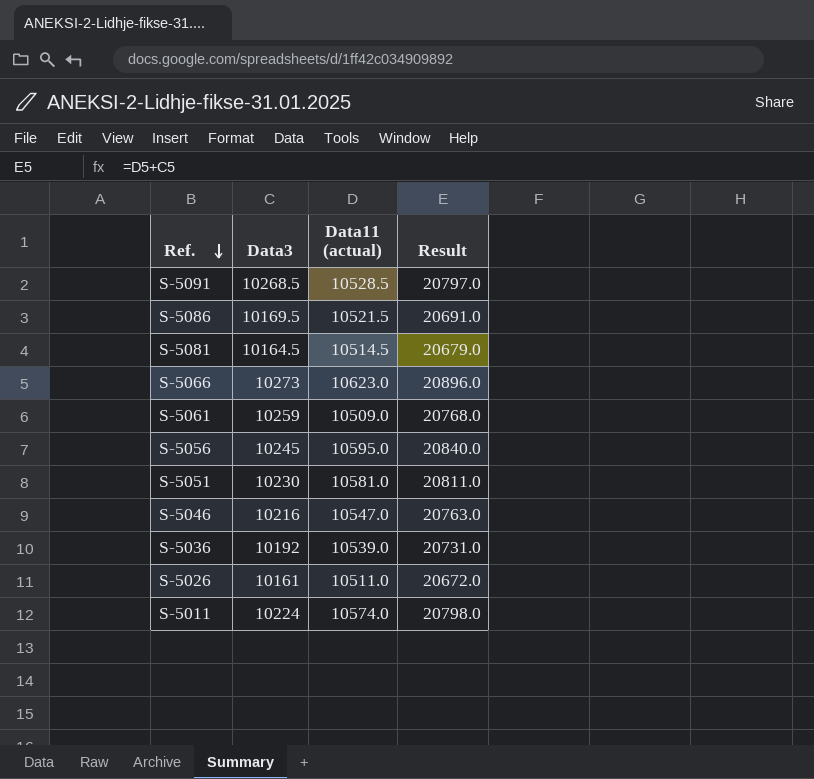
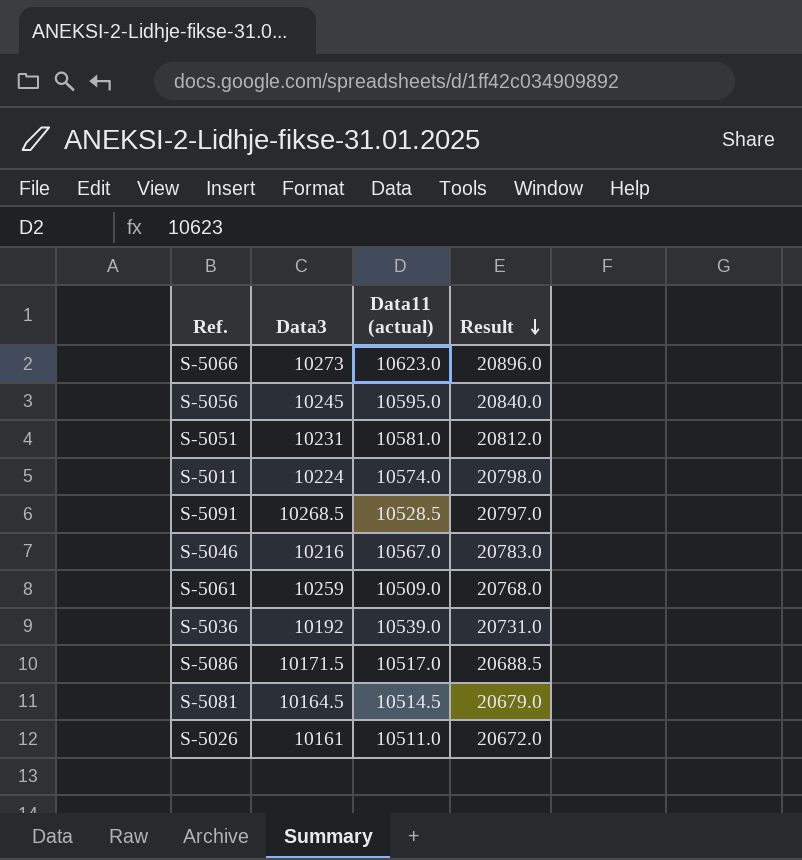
row order: Ref. descending -> Result descending
S-5051 | Data3: 10230 -> 10231
S-5051 | Result: 20811.0 -> 20812.0
S-5046 | Data11 (actual): 10547.0 -> 10567.0
S-5046 | Result: 20763.0 -> 20783.0
S-5086 | Data3: 10169.5 -> 10171.5
S-5086 | Data11 (actual): 10521.5 -> 10517.0
S-5086 | Result: 20691.0 -> 20688.5

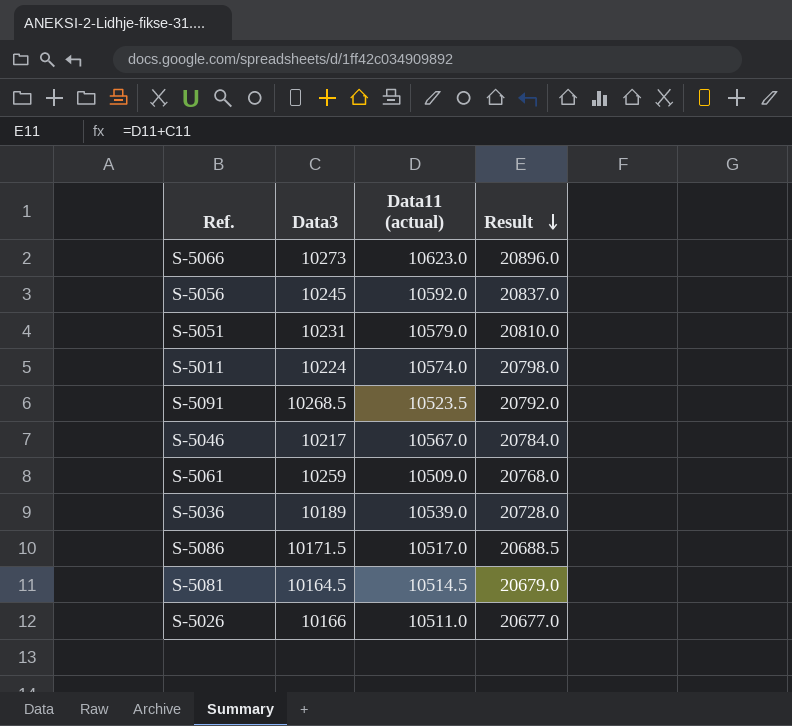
S-5056 | Data11 (actual): 10595.0 -> 10592.0
S-5056 | Result: 20840.0 -> 20837.0
S-5051 | Data11 (actual): 10581.0 -> 10579.0
S-5051 | Result: 20812.0 -> 20810.0
S-5091 | Data11 (actual): 10528.5 -> 10523.5
S-5091 | Result: 20797.0 -> 20792.0
S-5046 | Data3: 10216 -> 10217
S-5046 | Result: 20783.0 -> 20784.0
S-5036 | Data3: 10192 -> 10189
S-5036 | Result: 20731.0 -> 20728.0
S-5026 | Data3: 10161 -> 10166
S-5026 | Result: 20672.0 -> 20677.0

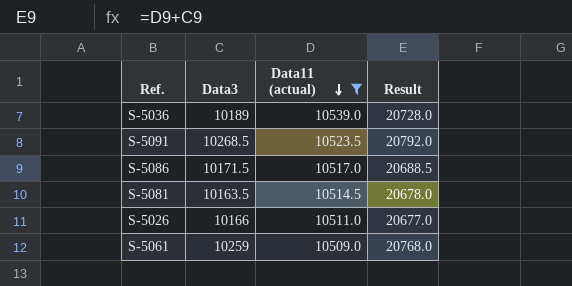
filter: none -> Data11 (actual) <= 10539.0
row order: Result descending -> Data11 (actual) descending
S-5081 | Data3: 10164.5 -> 10163.5
S-5081 | Result: 20679.0 -> 20678.0

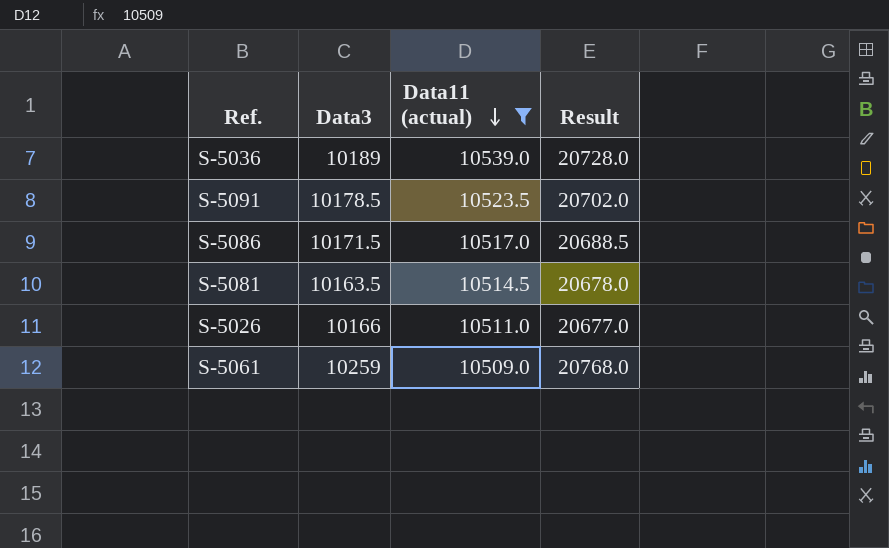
S-5091 | Data3: 10268.5 -> 10178.5
S-5091 | Result: 20792.0 -> 20702.0

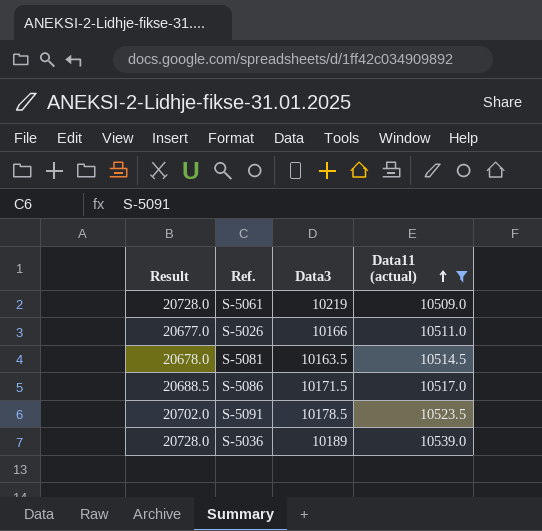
row order: Data11 (actual) descending -> Data11 (actual) ascending
column Result | position: 4 -> 1
S-5061 | Result: 20768.0 -> 20728.0
S-5061 | Data3: 10259 -> 10219

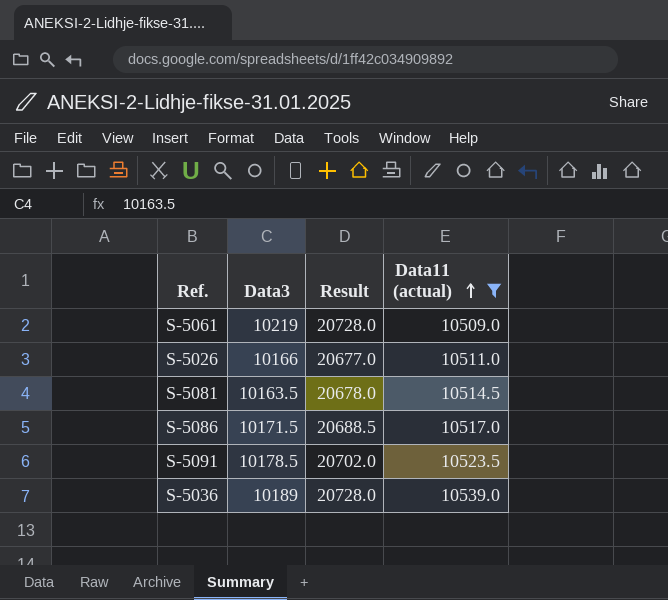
column Result | position: 1 -> 3

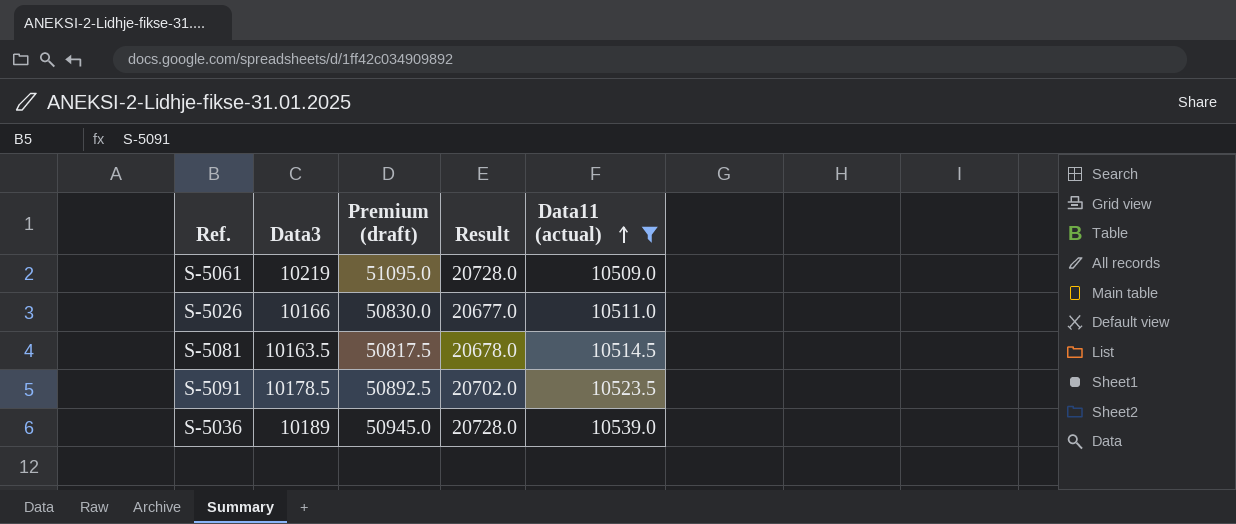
column Premium (draft) | formula: none -> [Data3] * 5
row S-5086: 10171.5 | 20688.5 | 10517.0 -> none

